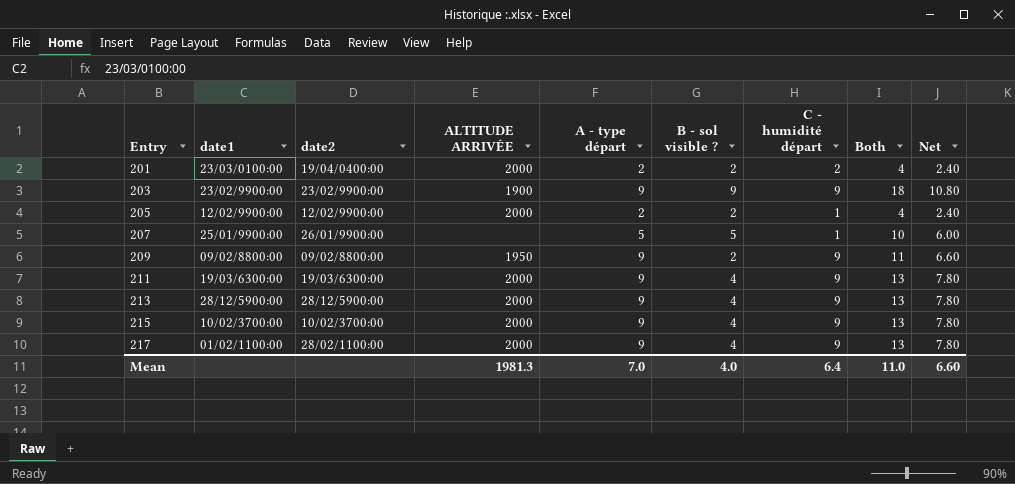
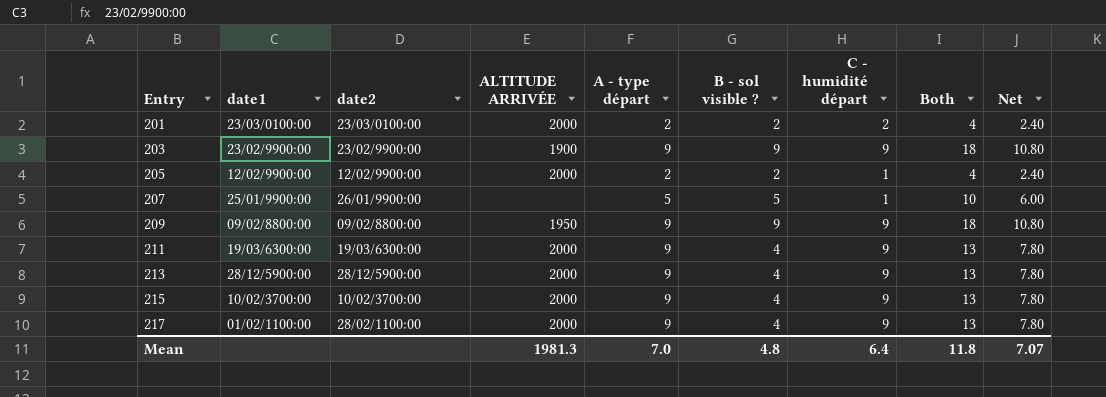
201 | date2: 19/04/0400:00 -> 23/03/0100:00
209 | B - sol visible ?: 2 -> 9
209 | Both: 11 -> 18
209 | Net: 6.60 -> 10.80
Mean | B - sol visible ?: 4.0 -> 4.8
Mean | Both: 11.0 -> 11.8
Mean | Net: 6.60 -> 7.07

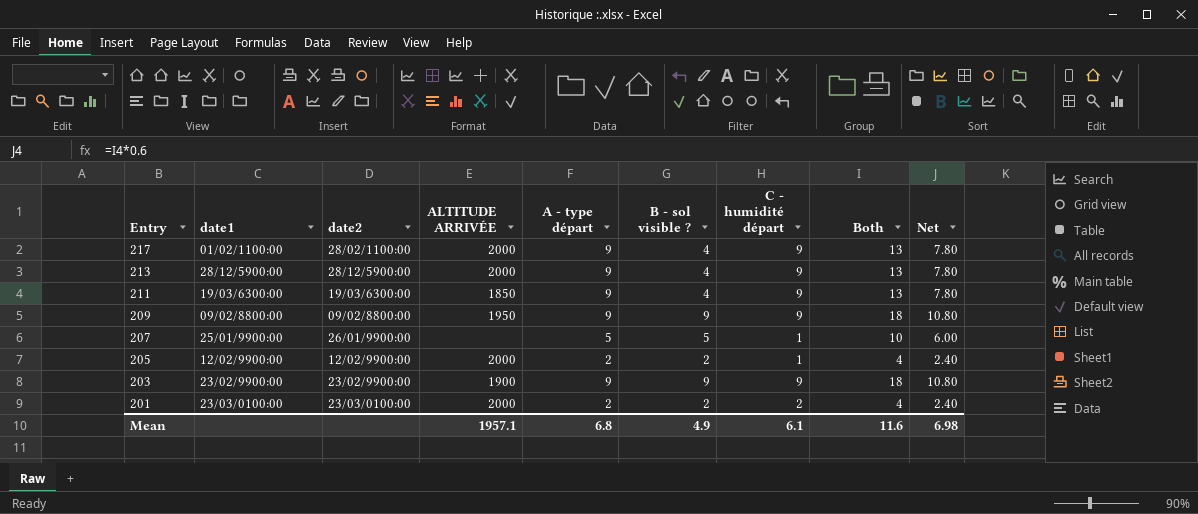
row order: Entry ascending -> Entry descending
row 215: 10/02/3700:00 | 10/02/3700:00 | 2000 | 9 | 4 | 9 | 13 | 7.80 -> none
211 | ALTITUDE ARRIVÉE: 2000 -> 1850
Mean | ALTITUDE ARRIVÉE: 1981.3 -> 1957.1
Mean | A - type départ: 7.0 -> 6.8
Mean | B - sol visible ?: 4.8 -> 4.9
Mean | C - humidité départ: 6.4 -> 6.1
Mean | Both: 11.8 -> 11.6
Mean | Net: 7.07 -> 6.98

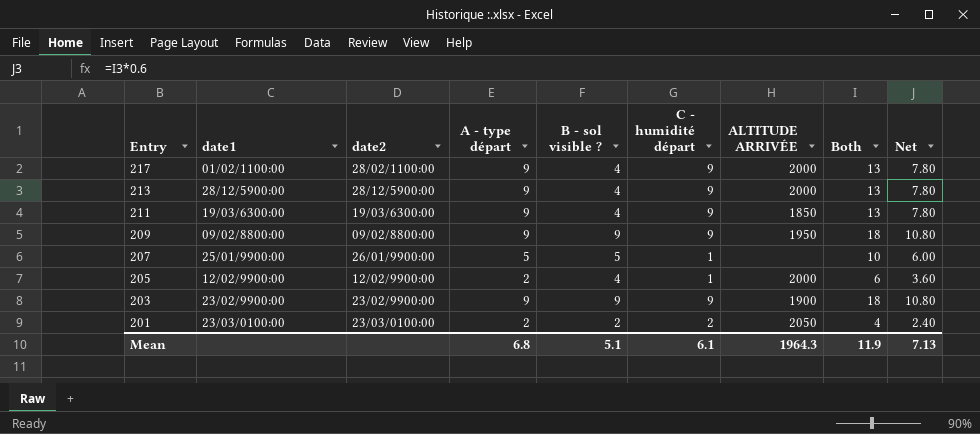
column ALTITUDE ARRIVÉE | position: 4 -> 7
205 | B - sol visible ?: 2 -> 4
205 | Both: 4 -> 6
205 | Net: 2.40 -> 3.60
201 | ALTITUDE ARRIVÉE: 2000 -> 2050
Mean | B - sol visible ?: 4.9 -> 5.1
Mean | ALTITUDE ARRIVÉE: 1957.1 -> 1964.3
Mean | Both: 11.6 -> 11.9
Mean | Net: 6.98 -> 7.13

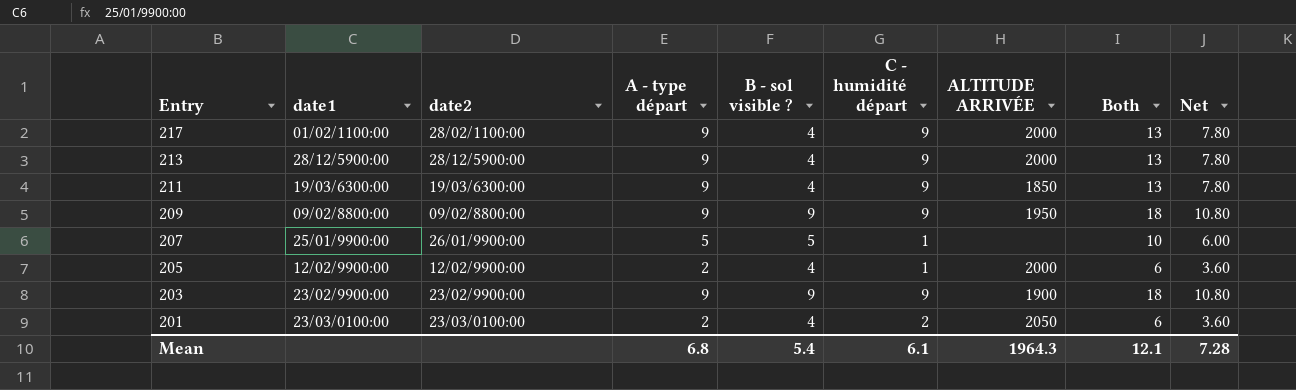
201 | B - sol visible ?: 2 -> 4
201 | Both: 4 -> 6
201 | Net: 2.40 -> 3.60
Mean | B - sol visible ?: 5.1 -> 5.4
Mean | Both: 11.9 -> 12.1
Mean | Net: 7.13 -> 7.28

